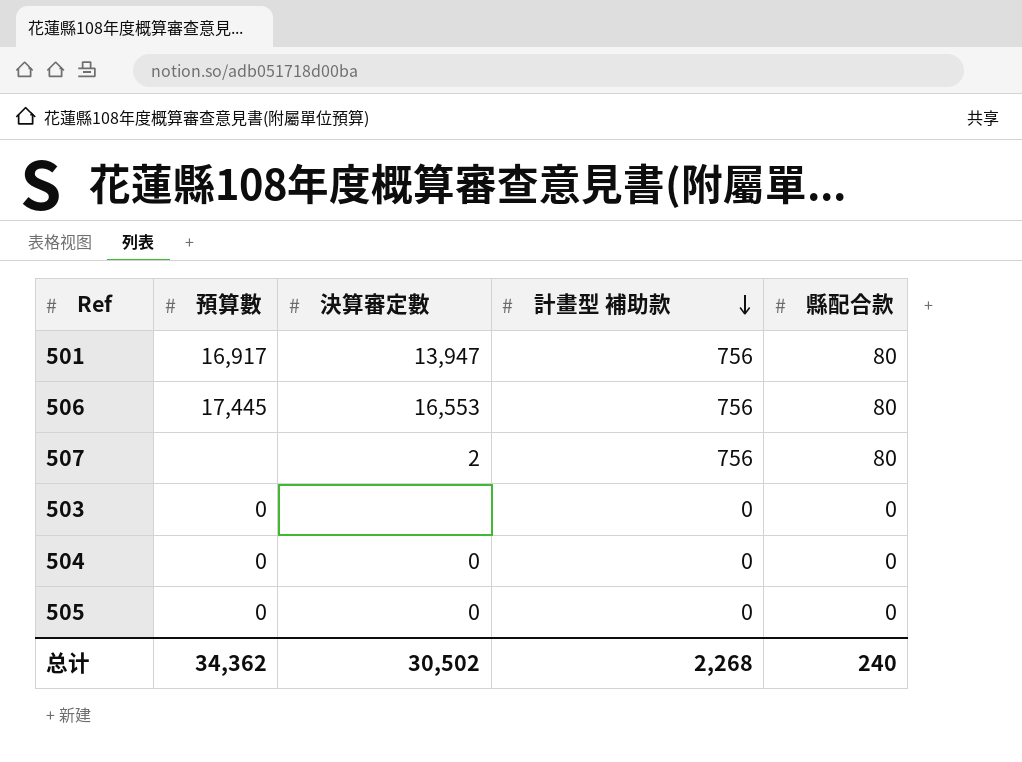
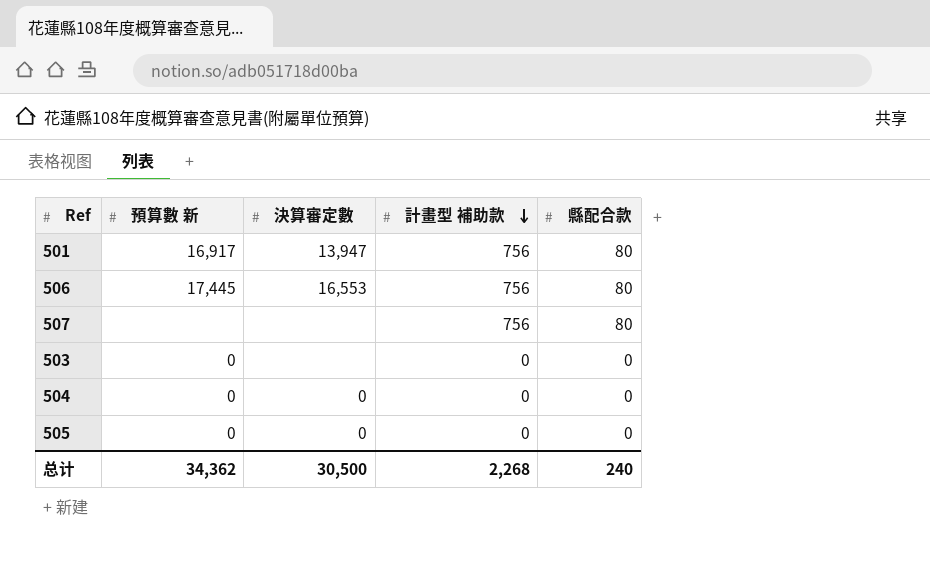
column name: 預算數 -> 預算數 新
507 | 決算審定數: 2 -> none
总计 | 決算審定數: 30,502 -> 30,500

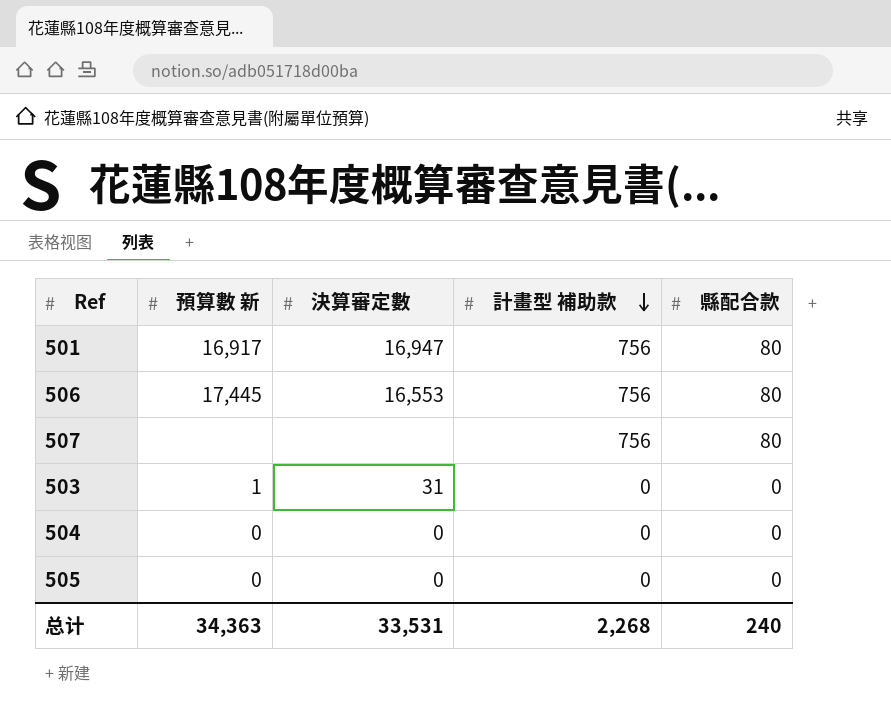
501 | 決算審定數: 13,947 -> 16,947
503 | 預算數 新: 0 -> 1
503 | 決算審定數: none -> 31
总计 | 預算數 新: 34,362 -> 34,363
总计 | 決算審定數: 30,500 -> 33,531

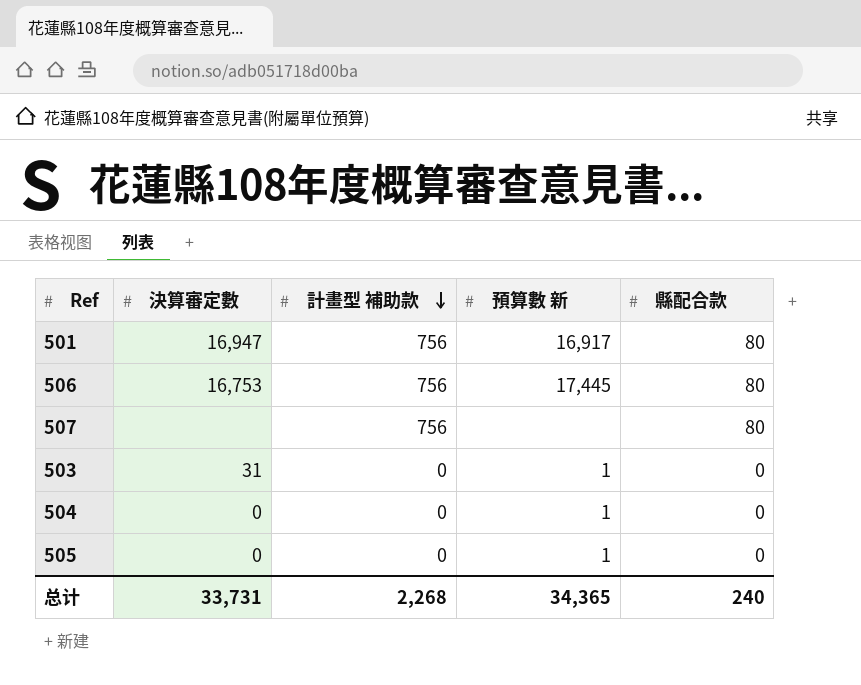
column 預算數 新 | position: 2 -> 4
506 | 決算審定數: 16,553 -> 16,753
504 | 預算數 新: 0 -> 1
505 | 預算數 新: 0 -> 1
总计 | 決算審定數: 33,531 -> 33,731
总计 | 預算數 新: 34,363 -> 34,365

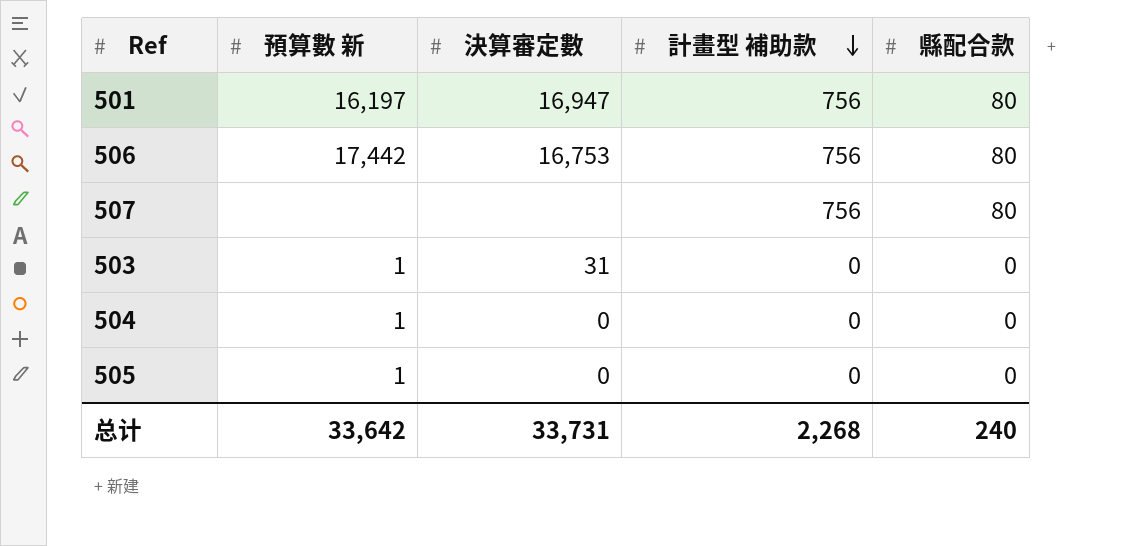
column 預算數 新 | position: 4 -> 2
501 | 預算數 新: 16,917 -> 16,197
506 | 預算數 新: 17,445 -> 17,442
总计 | 預算數 新: 34,365 -> 33,642

